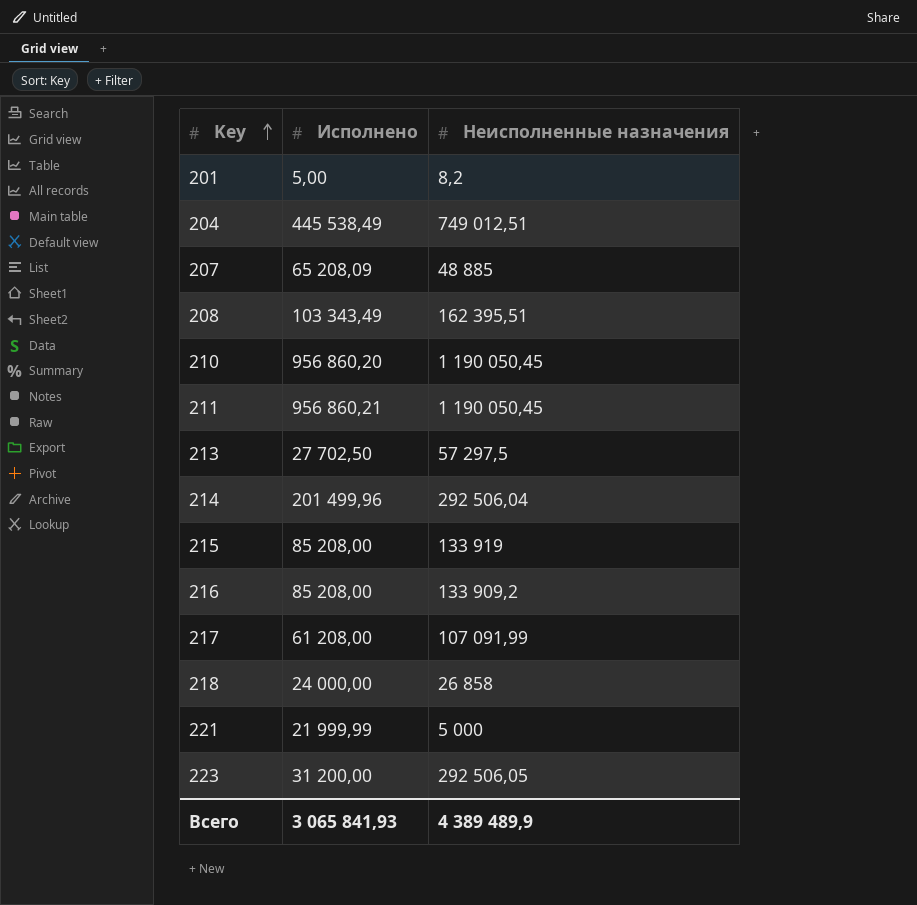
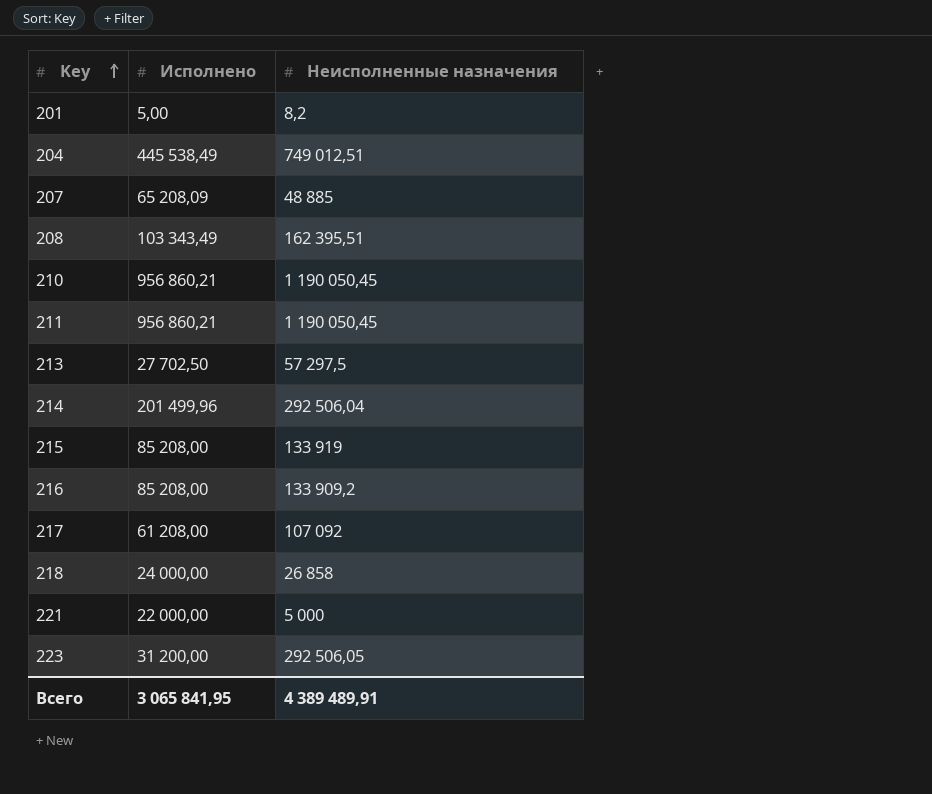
210 | Исполнено: 956 860,20 -> 956 860,21
217 | Неисполненные назначения: 107 091,99 -> 107 092
221 | Исполнено: 21 999,99 -> 22 000,00
Всего | Исполнено: 3 065 841,93 -> 3 065 841,95
Всего | Неисполненные назначения: 4 389 489,9 -> 4 389 489,91

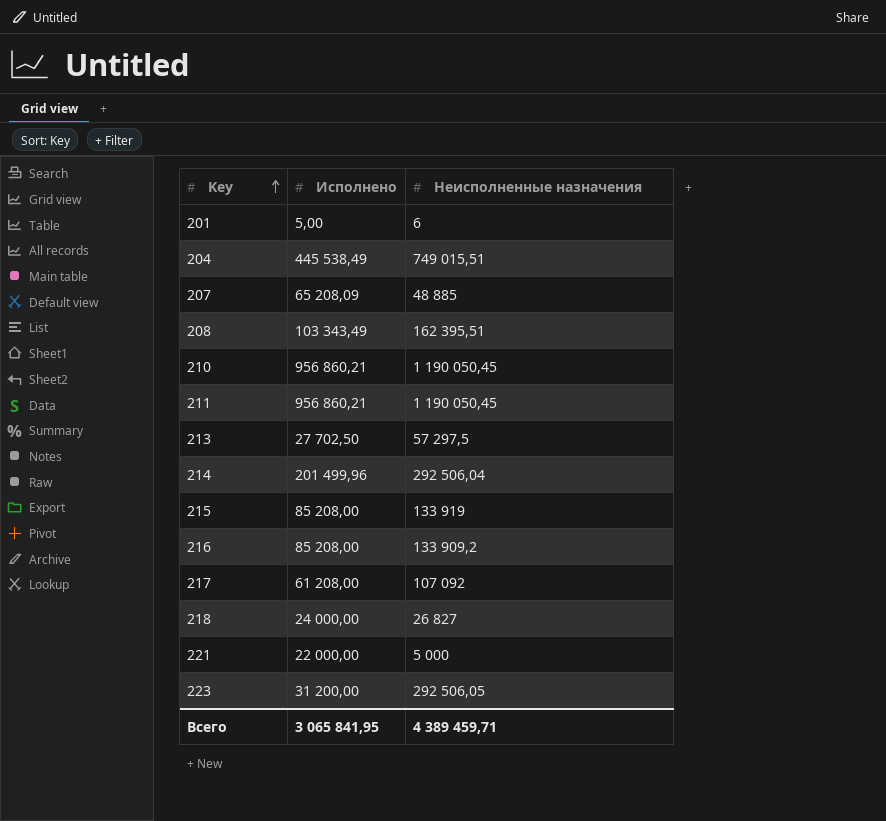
201 | Неисполненные назначения: 8,2 -> 6
204 | Неисполненные назначения: 749 012,51 -> 749 015,51
218 | Неисполненные назначения: 26 858 -> 26 827
Всего | Неисполненные назначения: 4 389 489,91 -> 4 389 459,71

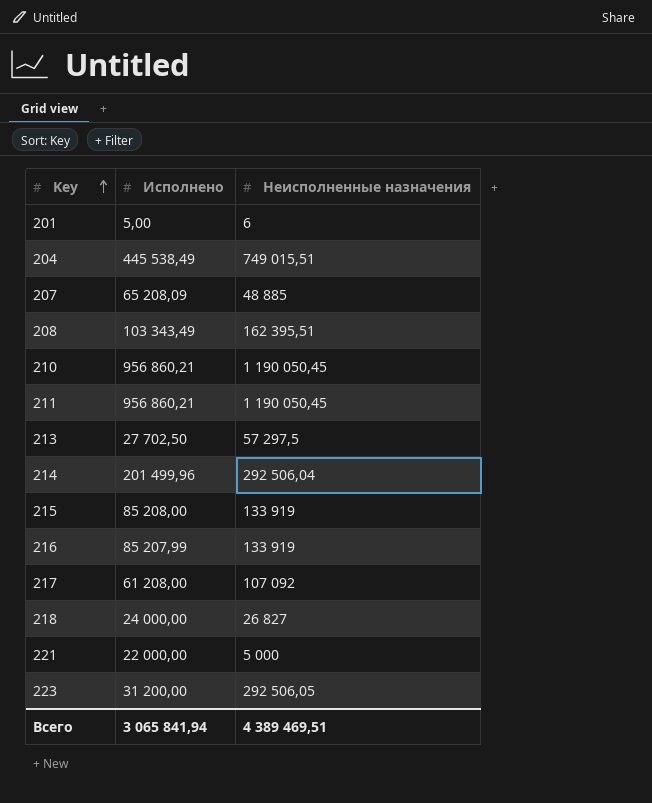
216 | Исполнено: 85 208,00 -> 85 207,99
216 | Неисполненные назначения: 133 909,2 -> 133 919
Всего | Исполнено: 3 065 841,95 -> 3 065 841,94
Всего | Неисполненные назначения: 4 389 459,71 -> 4 389 469,51

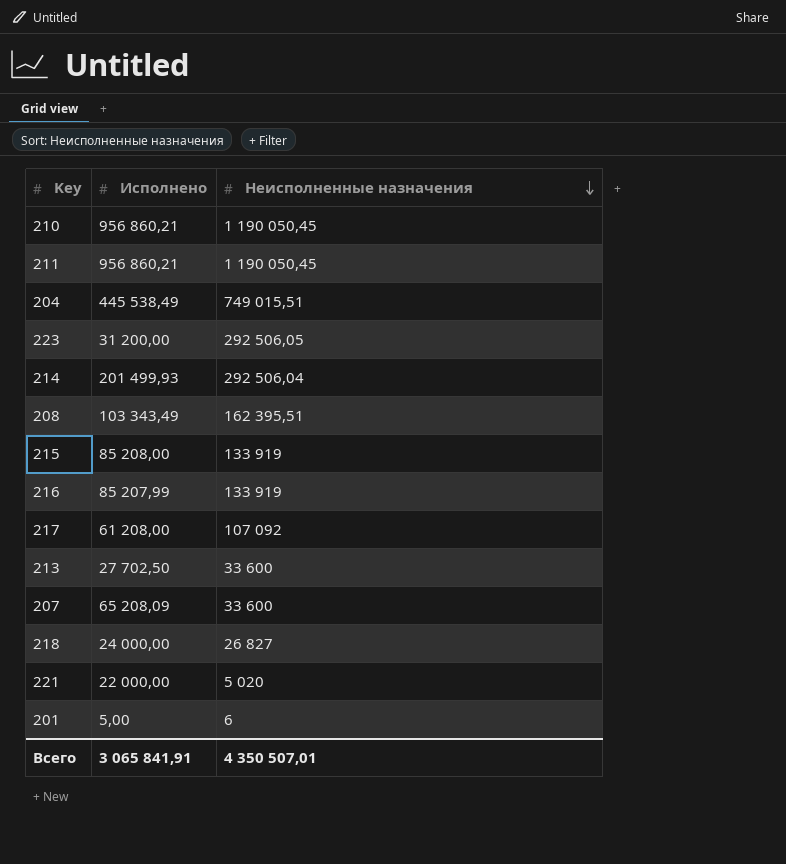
row order: Key ascending -> Неисполненные назначения descending
214 | Исполнено: 201 499,96 -> 201 499,93
213 | Неисполненные назначения: 57 297,5 -> 33 600
207 | Неисполненные назначения: 48 885 -> 33 600
221 | Неисполненные назначения: 5 000 -> 5 020
Всего | Исполнено: 3 065 841,94 -> 3 065 841,91
Всего | Неисполненные назначения: 4 389 469,51 -> 4 350 507,01

